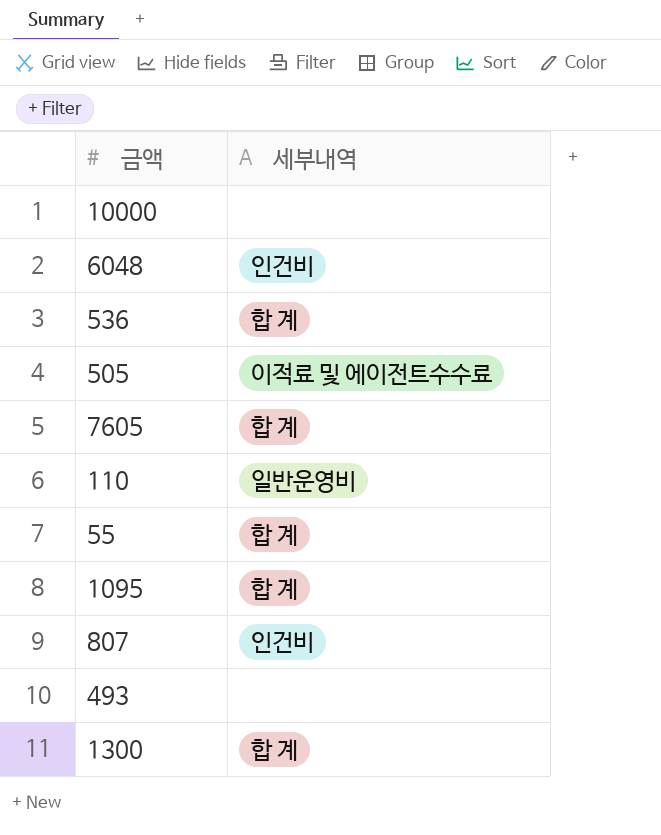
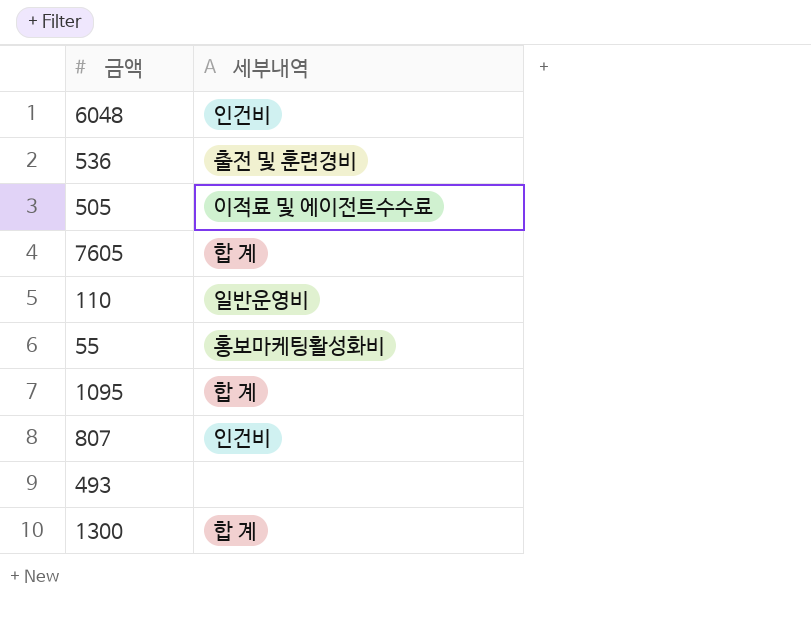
row 10000: none -> none
536 | 세부내역: 합 계 -> 출전 및 훈련경비
55 | 세부내역: 합 계 -> 홍보마케팅활성화비

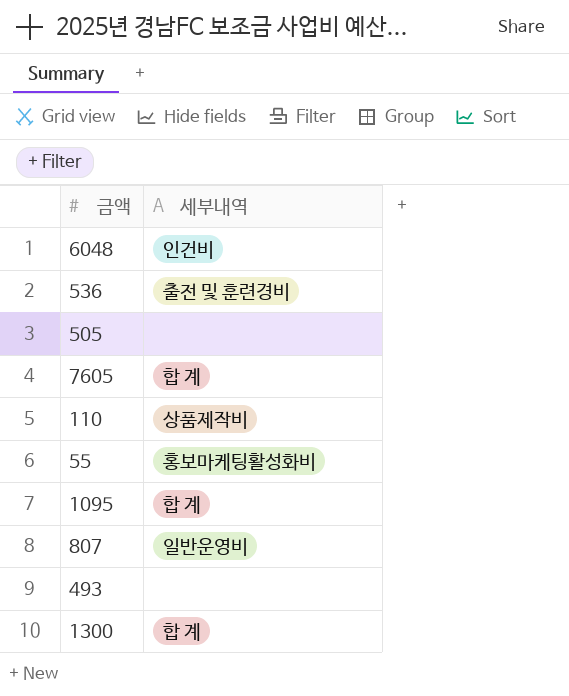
505 | 세부내역: 이적료 및 에이전트수수료 -> none
110 | 세부내역: 일반운영비 -> 상품제작비
807 | 세부내역: 인건비 -> 일반운영비

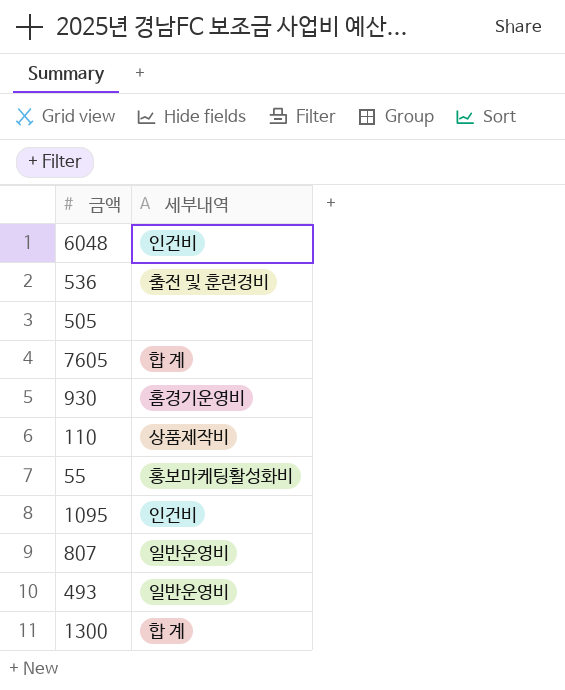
row 930: none -> 홈경기운영비
1095 | 세부내역: 합 계 -> 인건비
493 | 세부내역: none -> 일반운영비

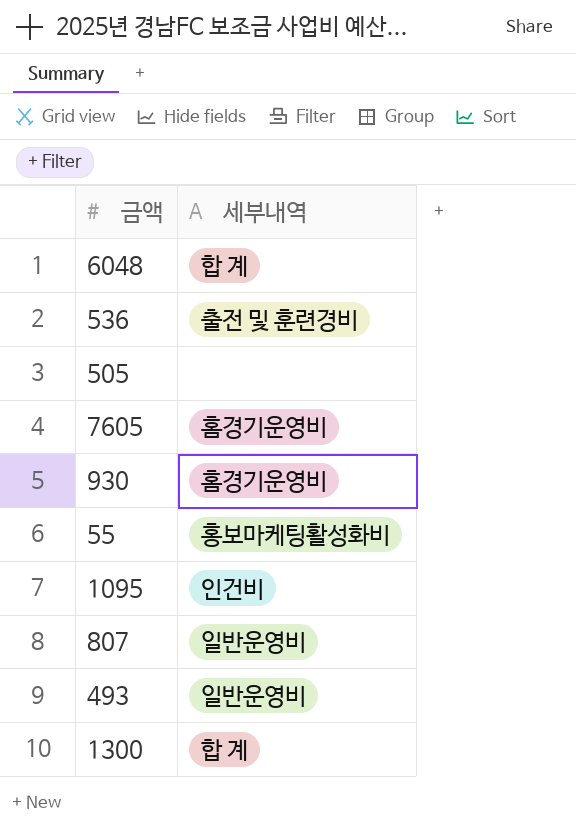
row 110: 상품제작비 -> none
6048 | 세부내역: 인건비 -> 합 계
7605 | 세부내역: 합 계 -> 홈경기운영비

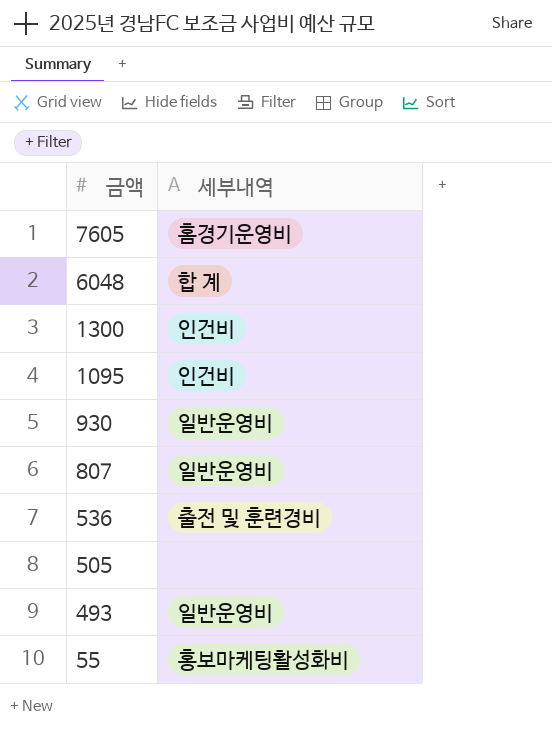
row order: none -> 금액 descending
1300 | 세부내역: 합 계 -> 인건비
930 | 세부내역: 홈경기운영비 -> 일반운영비

